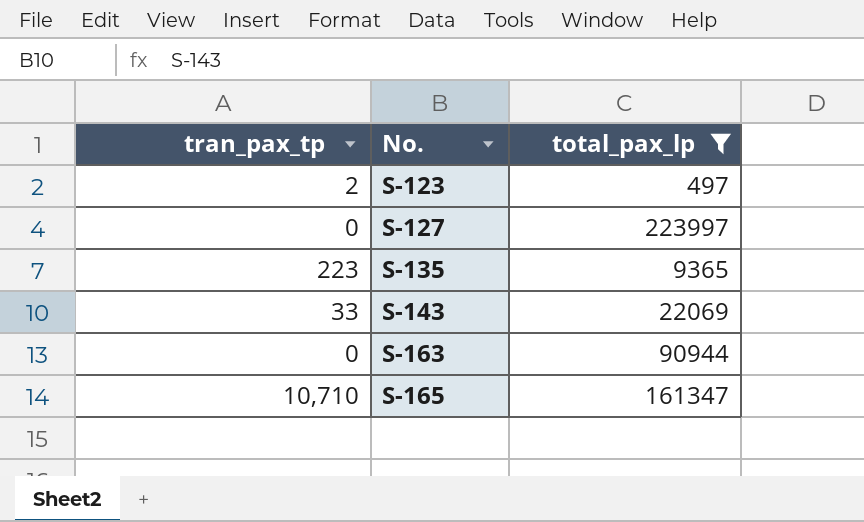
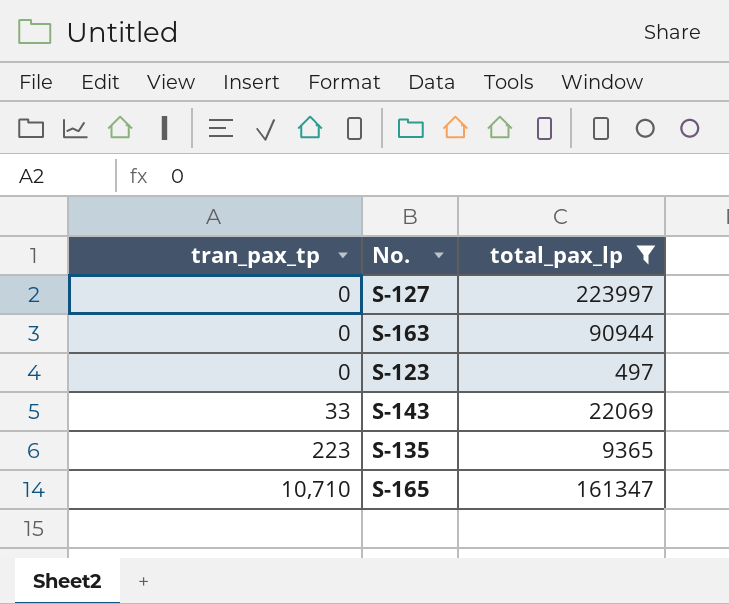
row order: No. ascending -> tran_pax_tp ascending
S-123 | tran_pax_tp: 2 -> 0

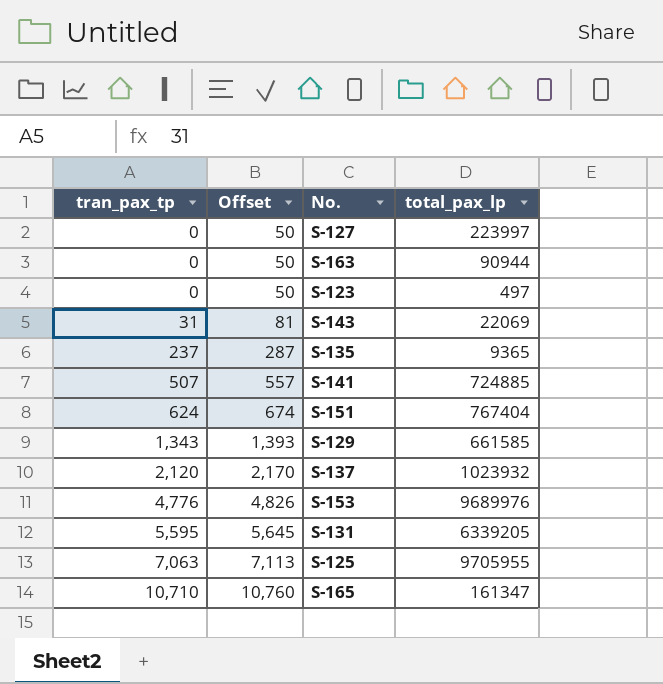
filter: total_pax_lp <= 223997 -> none
column Offset | formula: none -> [tran_pax_tp] + 50
S-143 | tran_pax_tp: 33 -> 31
S-135 | tran_pax_tp: 223 -> 237

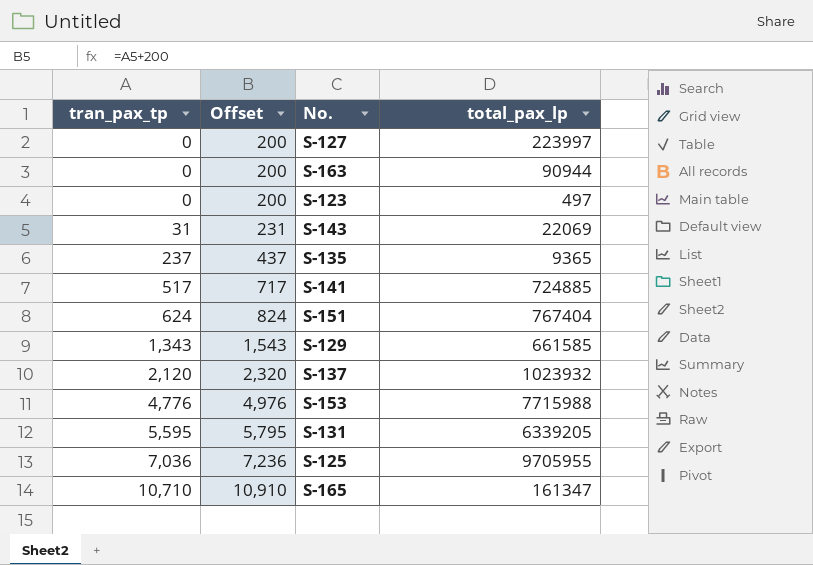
column Offset | formula: [tran_pax_tp] + 50 -> [tran_pax_tp] + 200
S-141 | tran_pax_tp: 507 -> 517
S-153 | total_pax_lp: 9689976 -> 7715988
S-125 | tran_pax_tp: 7,063 -> 7,036

